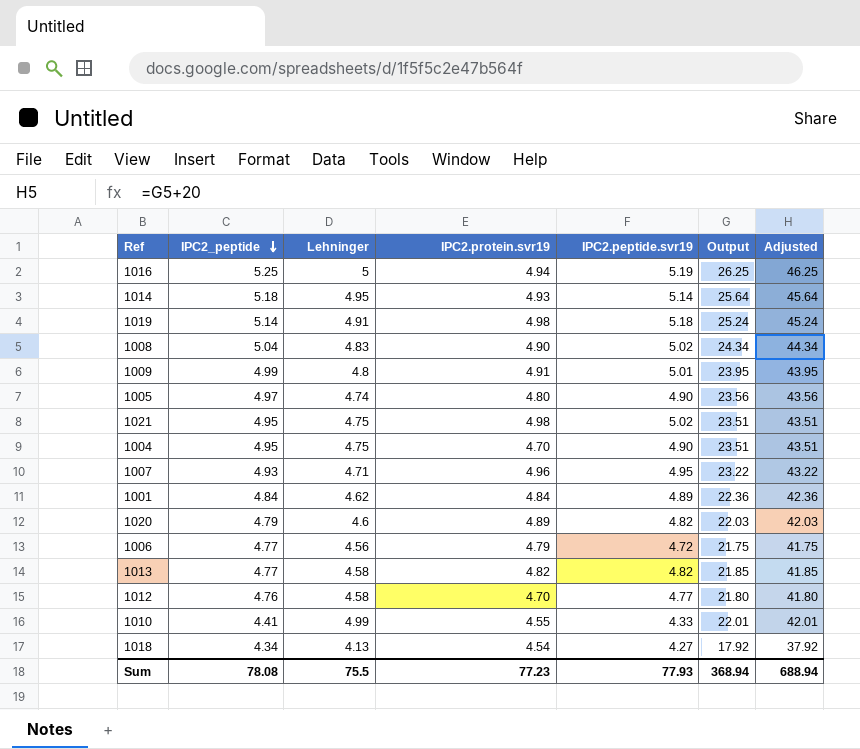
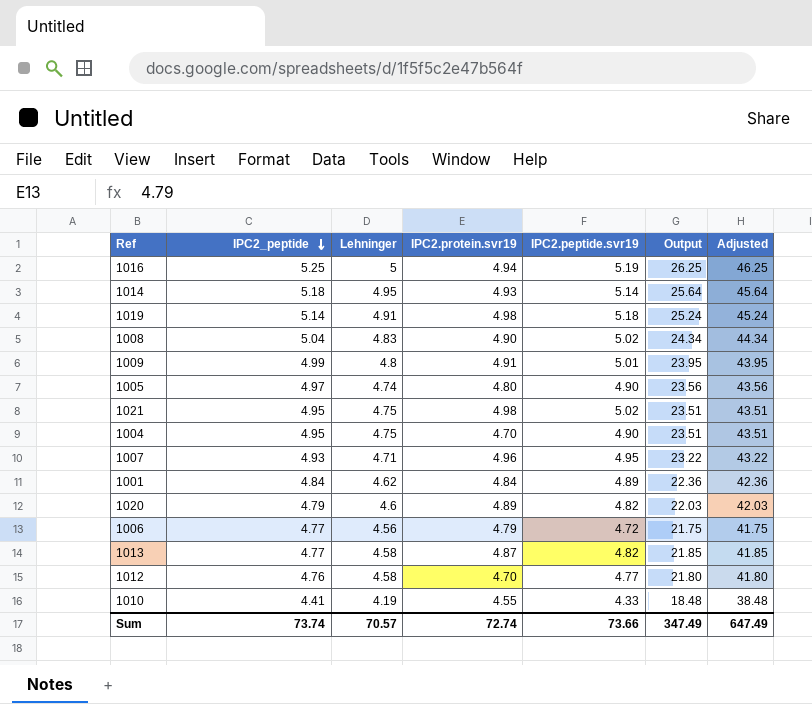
row 1018: 4.34 | 4.13 | 4.54 | 4.27 | 17.92 | 37.92 -> none
1013 | IPC2.protein.svr19: 4.82 -> 4.87
1010 | Lehninger: 4.99 -> 4.19
1010 | Output: 22.01 -> 18.48
1010 | Adjusted: 42.01 -> 38.48
Sum | IPC2_peptide: 78.08 -> 73.74
Sum | Lehninger: 75.5 -> 70.57
Sum | IPC2.protein.svr19: 77.23 -> 72.74
Sum | IPC2.peptide.svr19: 77.93 -> 73.66
Sum | Output: 368.94 -> 347.49
Sum | Adjusted: 688.94 -> 647.49

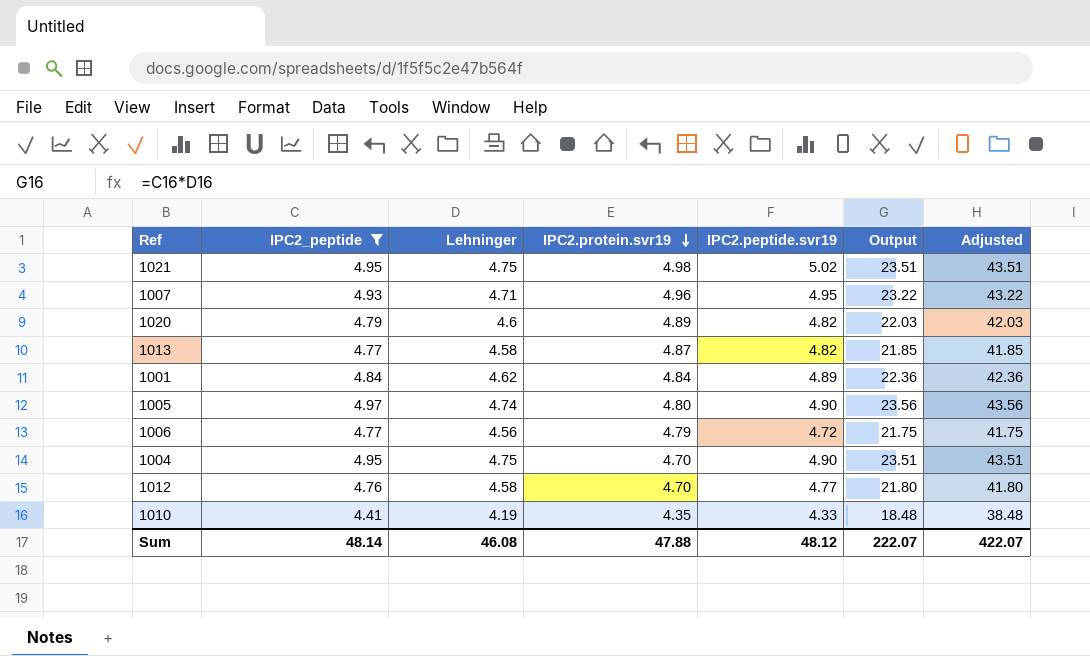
filter: none -> IPC2_peptide <= 4.97
row order: IPC2_peptide descending -> IPC2.protein.svr19 descending
1010 | IPC2.protein.svr19: 4.55 -> 4.35
Sum | IPC2_peptide: 73.74 -> 48.14
Sum | Lehninger: 70.57 -> 46.08
Sum | IPC2.protein.svr19: 72.74 -> 47.88
Sum | IPC2.peptide.svr19: 73.66 -> 48.12
Sum | Output: 347.49 -> 222.07
Sum | Adjusted: 647.49 -> 422.07

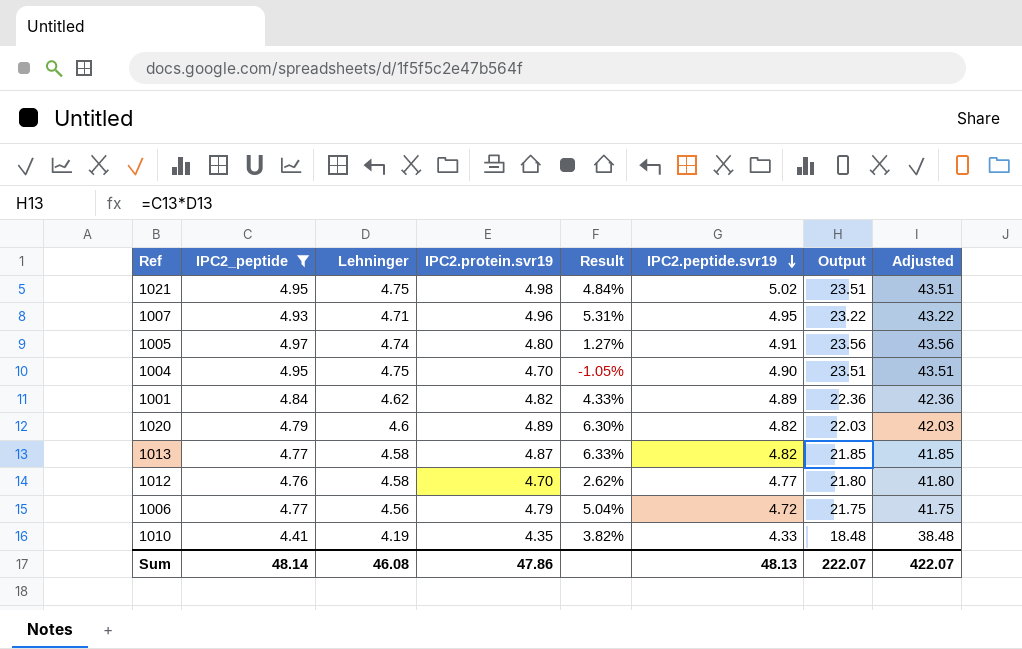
row order: IPC2.protein.svr19 descending -> IPC2.peptide.svr19 descending
column Result | formula: none -> ([IPC2.protein.svr19] - [Lehninger]) / [Lehninger]
1005 | IPC2.peptide.svr19: 4.90 -> 4.91
1001 | IPC2.protein.svr19: 4.84 -> 4.82
Sum | IPC2.protein.svr19: 47.88 -> 47.86
Sum | IPC2.peptide.svr19: 48.12 -> 48.13

